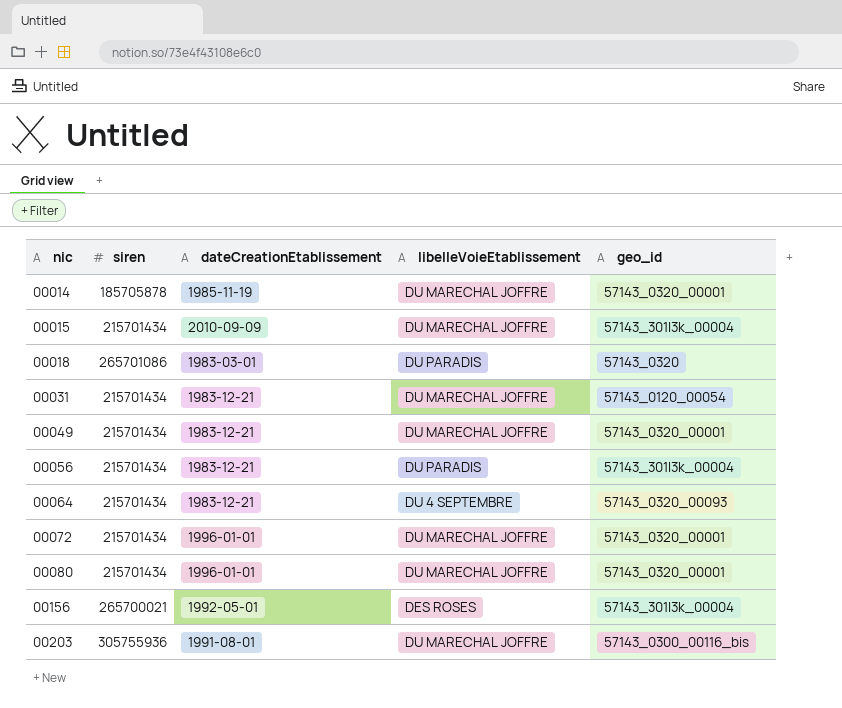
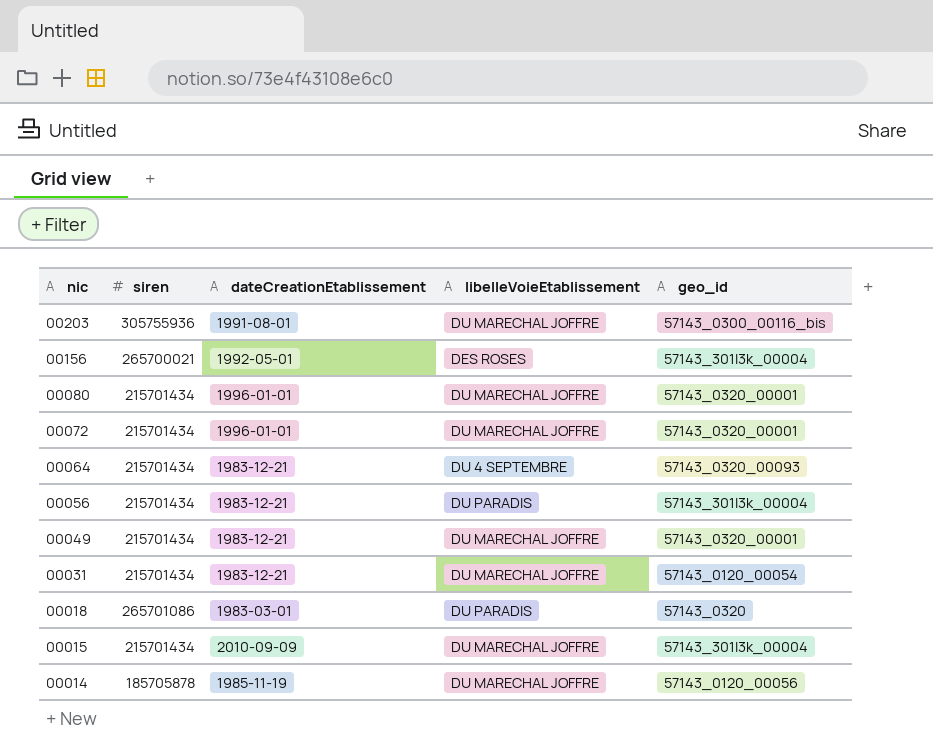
row order: nic ascending -> nic descending
00014 | geo_id: 57143_0320_00001 -> 57143_0120_00056

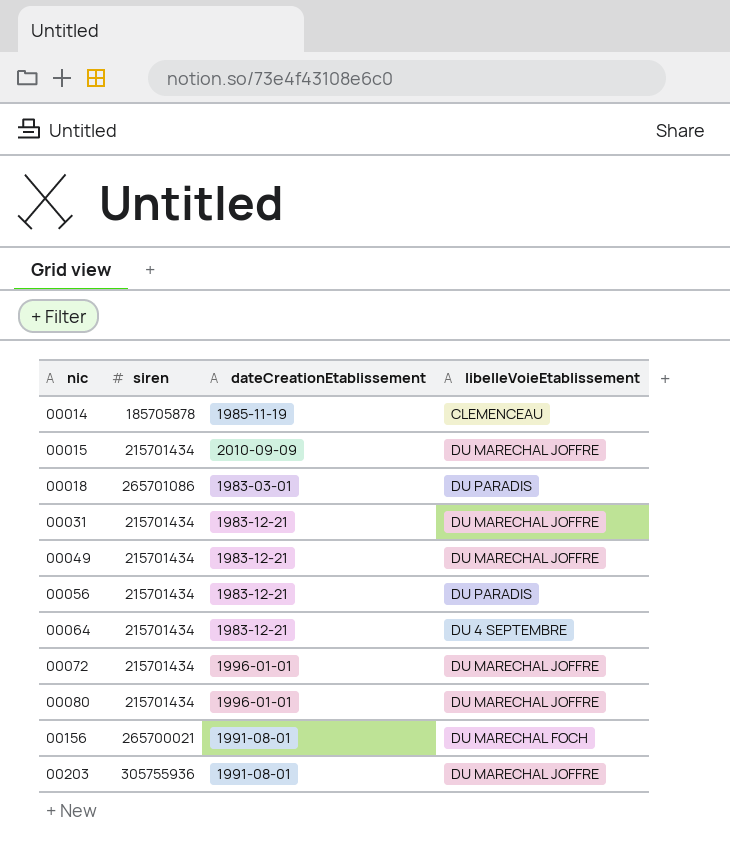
row order: nic descending -> nic ascending
column geo_id | position: 5 -> none
00014 | libelleVoieEtablissement: DU MARECHAL JOFFRE -> CLEMENCEAU
00156 | dateCreationEtablissement: 1992-05-01 -> 1991-08-01
00156 | libelleVoieEtablissement: DES ROSES -> DU MARECHAL FOCH

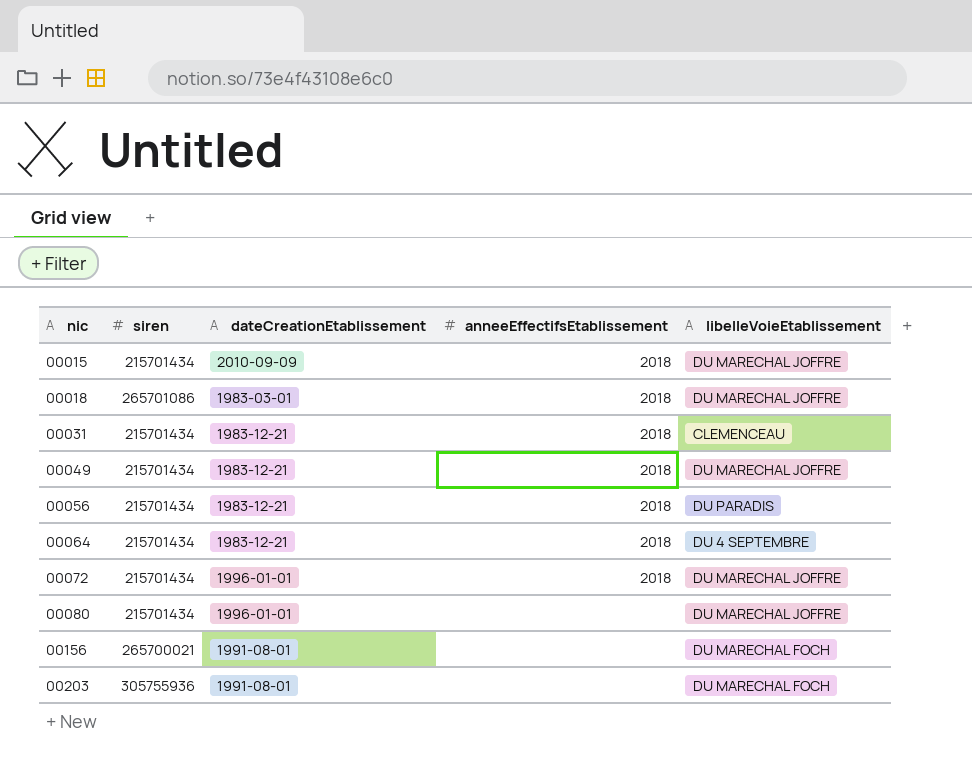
column anneeEffectifsEtablissement | position: none -> 4
row 00014: 185705878 | 1985-11-19 | CLEMENCEAU -> none
00018 | libelleVoieEtablissement: DU PARADIS -> DU MARECHAL JOFFRE
00031 | libelleVoieEtablissement: DU MARECHAL JOFFRE -> CLEMENCEAU
00203 | libelleVoieEtablissement: DU MARECHAL JOFFRE -> DU MARECHAL FOCH

